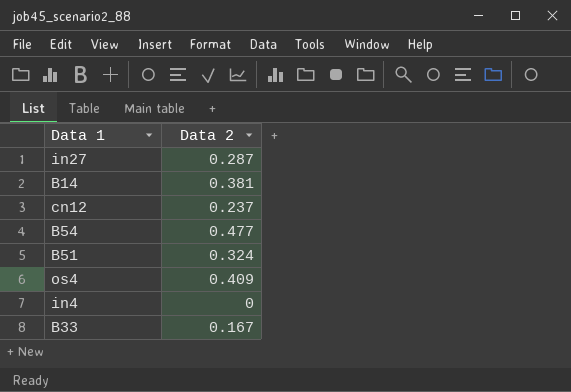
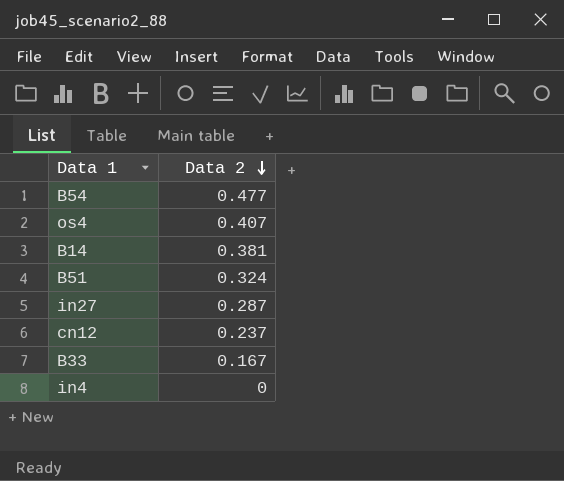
row order: none -> Data 2 descending
os4 | Data 2: 0.409 -> 0.407

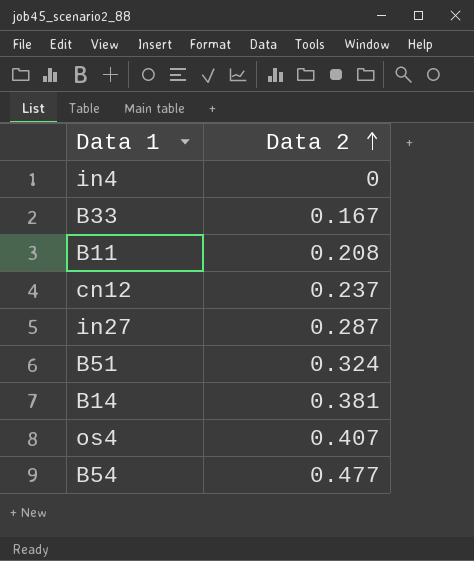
row order: Data 2 descending -> Data 2 ascending
row B11: none -> 0.208

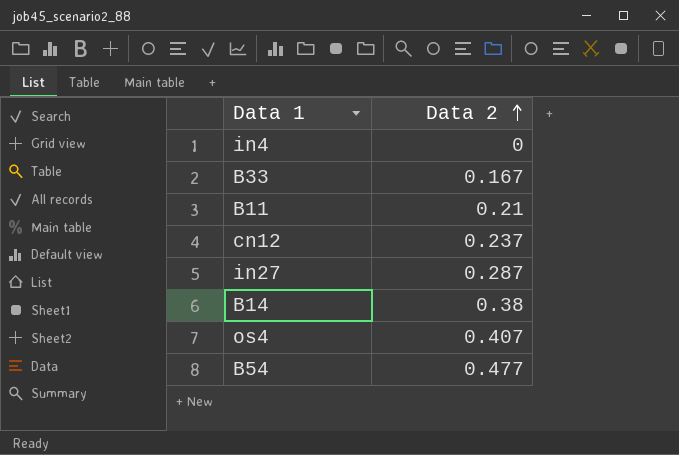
row B51: 0.324 -> none
B11 | Data 2: 0.208 -> 0.21
B14 | Data 2: 0.381 -> 0.38

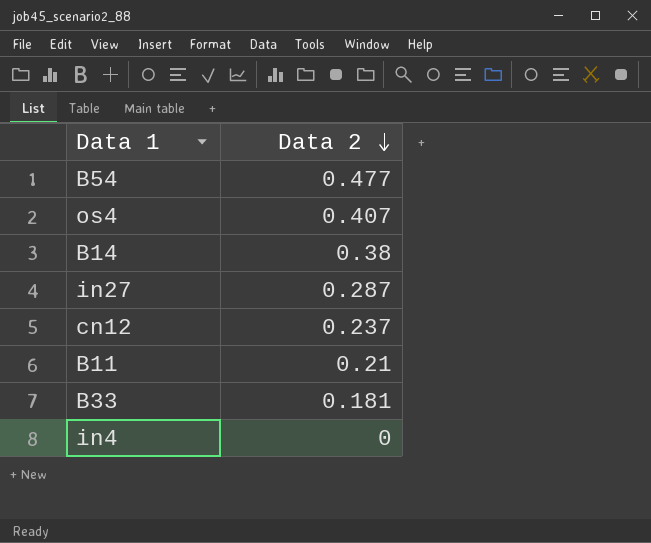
row order: Data 2 ascending -> Data 2 descending
B33 | Data 2: 0.167 -> 0.181

